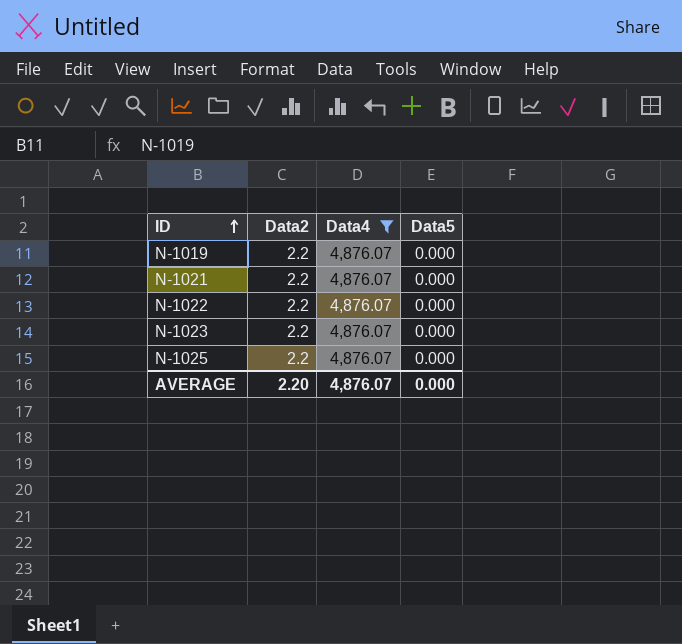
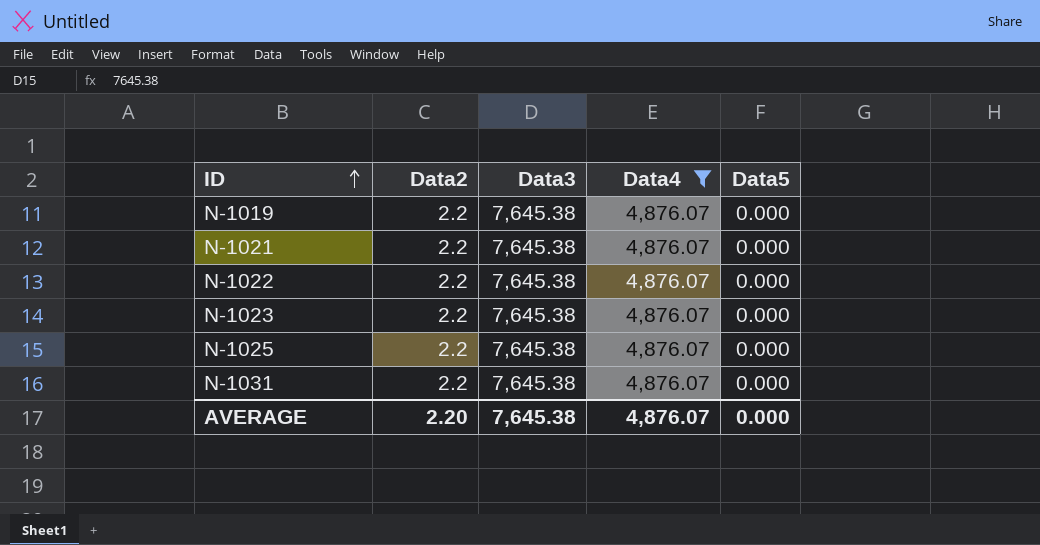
column Data3 | position: none -> 3
row N-1031: none -> 2.2 | 7,645.38 | 4,876.07 | 0.000

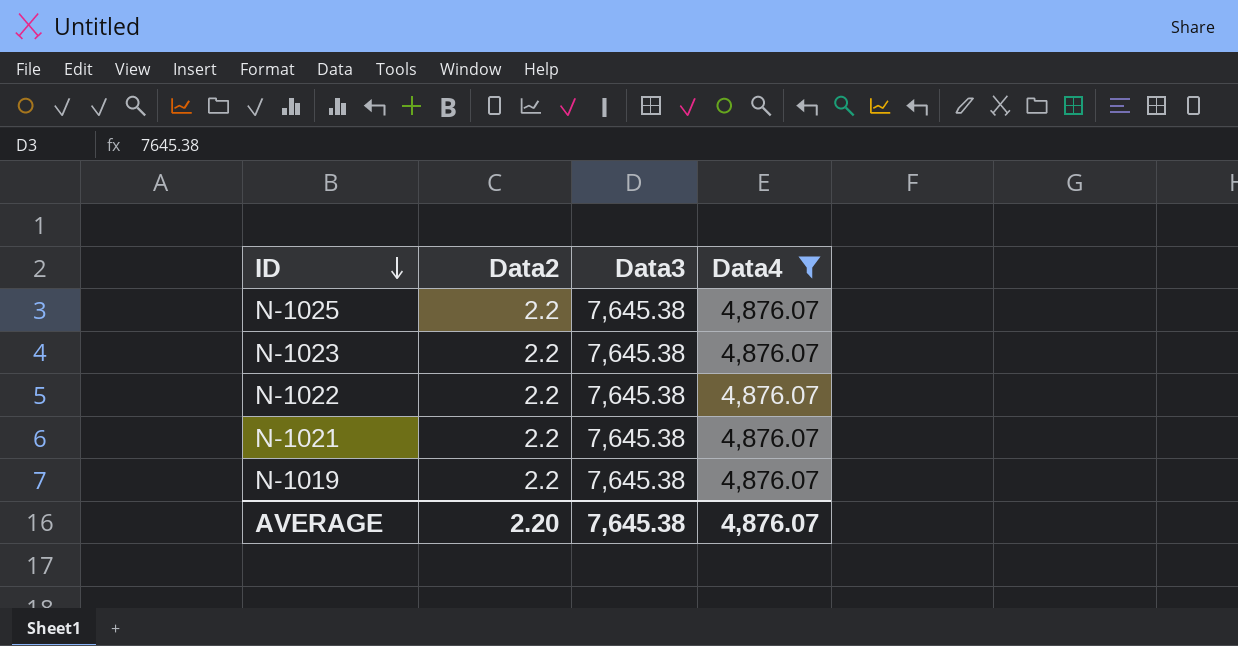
row order: ID ascending -> ID descending
column Data5 | position: 5 -> none
row N-1031: 2.2 | 7,645.38 | 4,876.07 | 0.000 -> none

